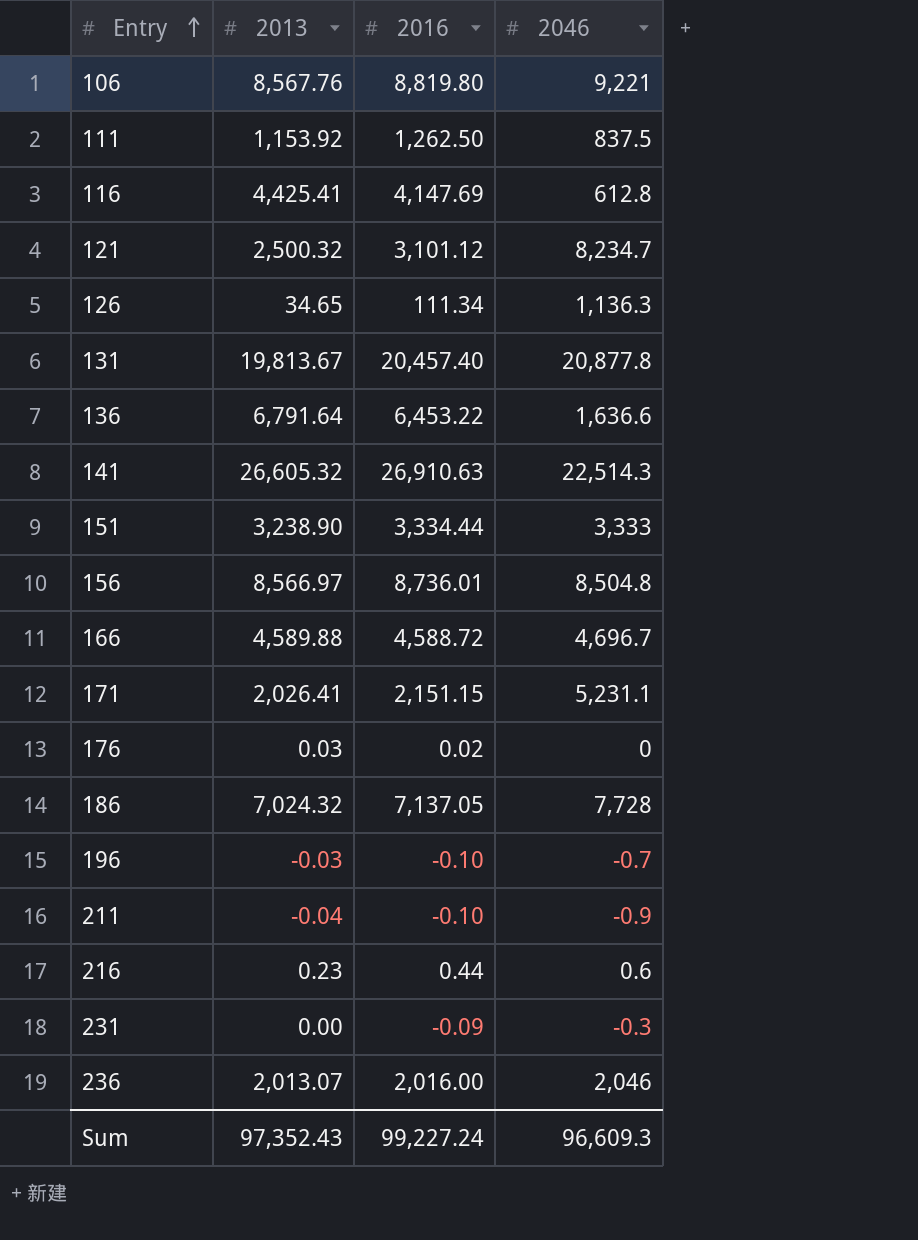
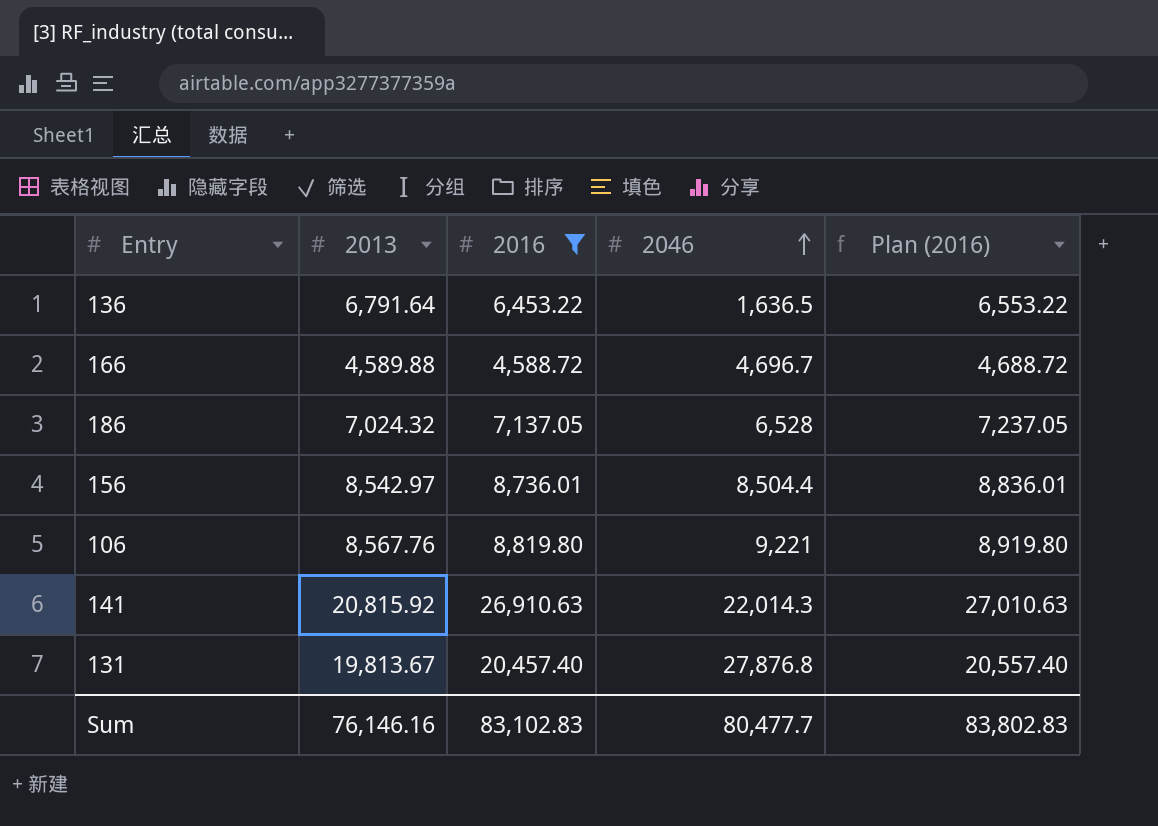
filter: none -> 2016 >= 4,588.72
row order: Entry ascending -> 2046 ascending
column Plan (2016) | formula: none -> [2016] + 100
136 | 2046: 1,636.6 -> 1,636.5
186 | 2046: 7,728 -> 6,528
156 | 2013: 8,566.97 -> 8,542.97
156 | 2046: 8,504.8 -> 8,504.4
141 | 2013: 26,605.32 -> 20,815.92
141 | 2046: 22,514.3 -> 22,014.3
131 | 2046: 20,877.8 -> 27,876.8
Sum | 2013: 97,352.43 -> 76,146.16
Sum | 2016: 99,227.24 -> 83,102.83
Sum | 2046: 96,609.3 -> 80,477.7

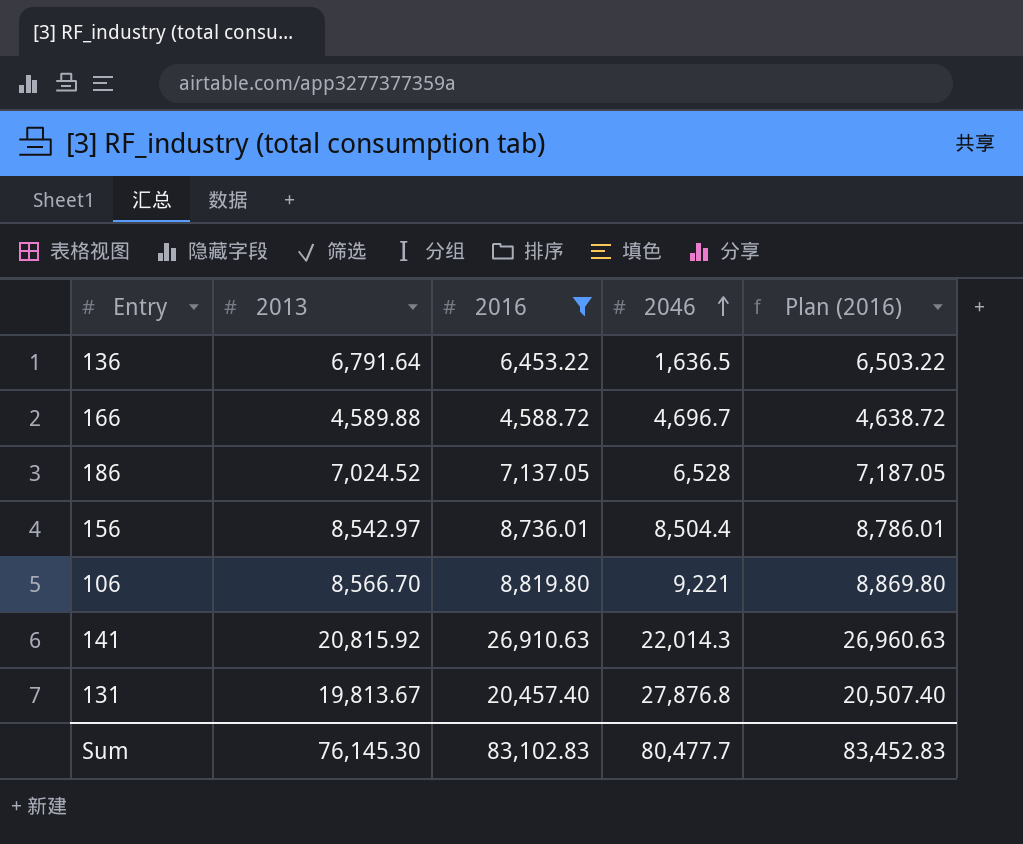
column Plan (2016) | formula: [2016] + 100 -> [2016] + 50
186 | 2013: 7,024.32 -> 7,024.52
106 | 2013: 8,567.76 -> 8,566.70
Sum | 2013: 76,146.16 -> 76,145.30
Sum | Plan (2016): 83,802.83 -> 83,452.83

